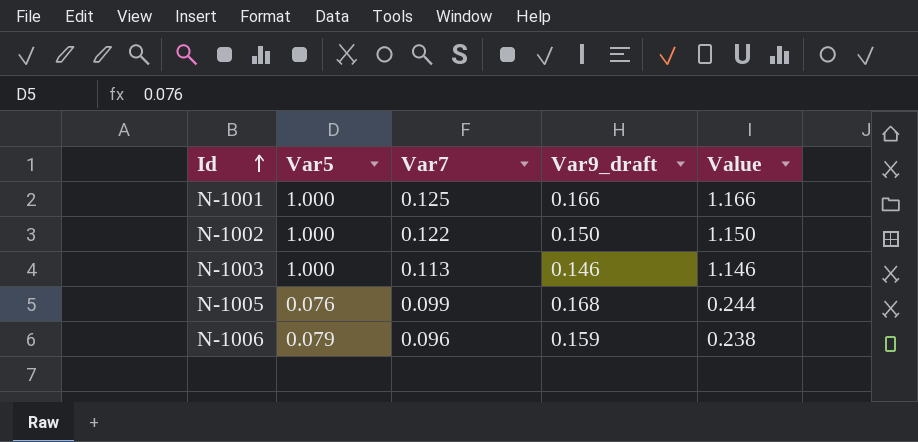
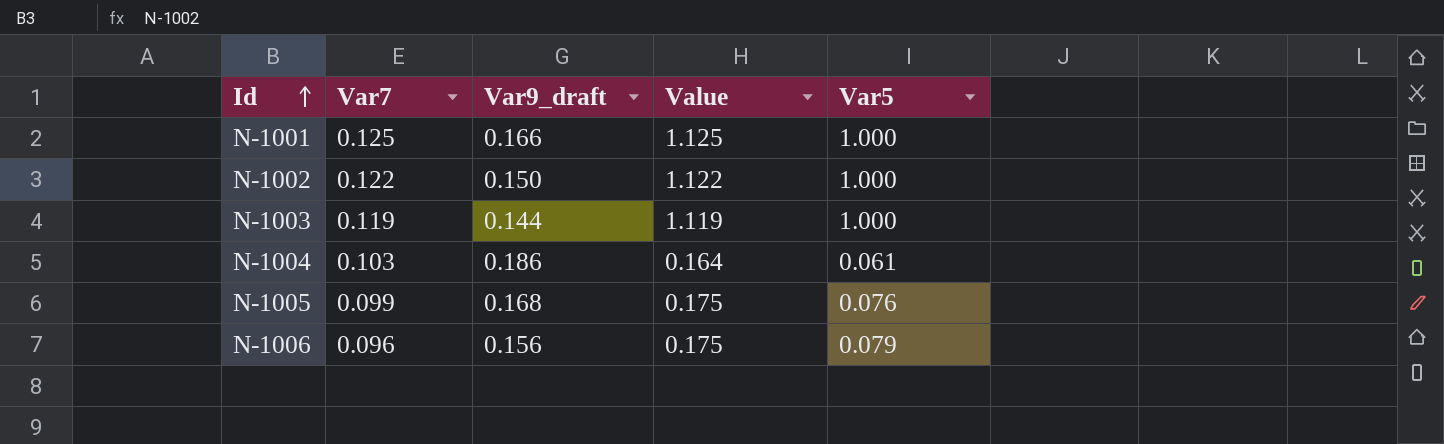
column Value | formula: [Var5] + [Var9_draft] -> [Var7] + [Var5]
column Var5 | position: 2 -> 5
N-1003 | Var7: 0.113 -> 0.119
N-1003 | Var9_draft: 0.146 -> 0.144
row N-1004: none -> 0.103 | 0.186 | 0.164 | 0.061
N-1006 | Var9_draft: 0.159 -> 0.156

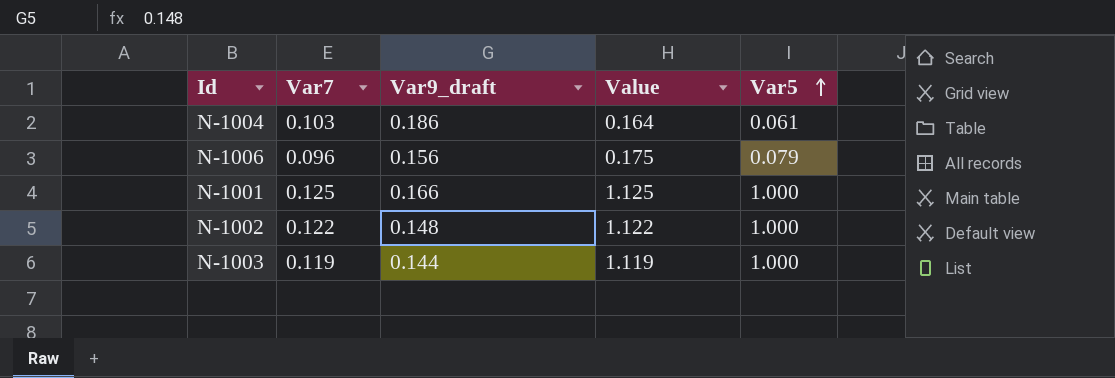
row order: Id ascending -> Var5 ascending
row N-1005: 0.099 | 0.168 | 0.175 | 0.076 -> none
N-1002 | Var9_draft: 0.150 -> 0.148

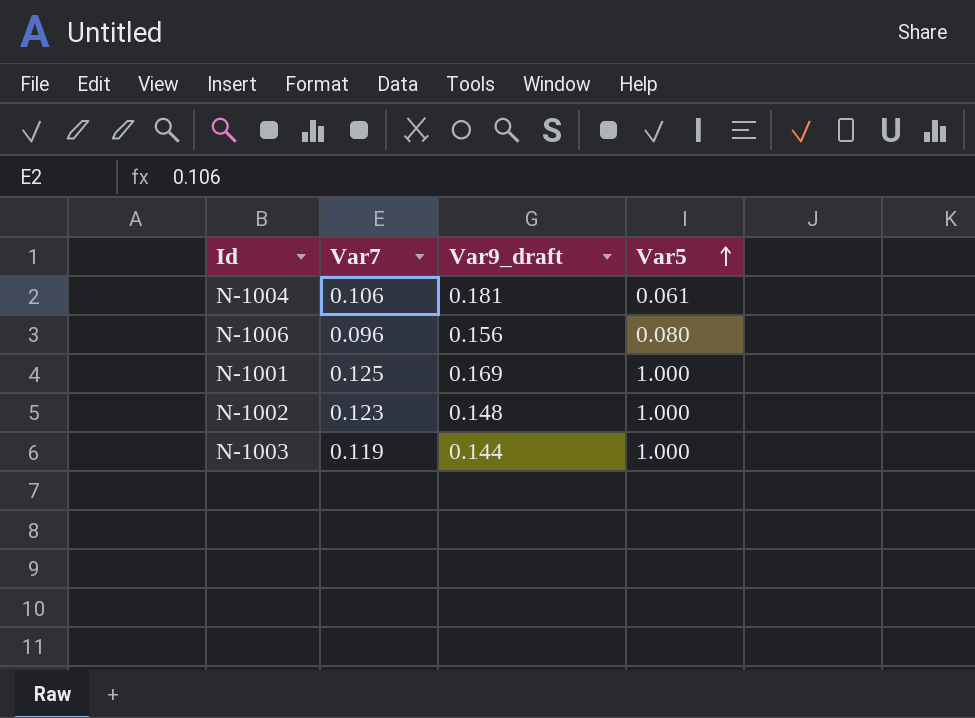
column Value | formula: [Var7] + [Var5] -> none
N-1004 | Var7: 0.103 -> 0.106
N-1004 | Var9_draft: 0.186 -> 0.181
N-1006 | Var5: 0.079 -> 0.080
N-1001 | Var9_draft: 0.166 -> 0.169
N-1002 | Var7: 0.122 -> 0.123

